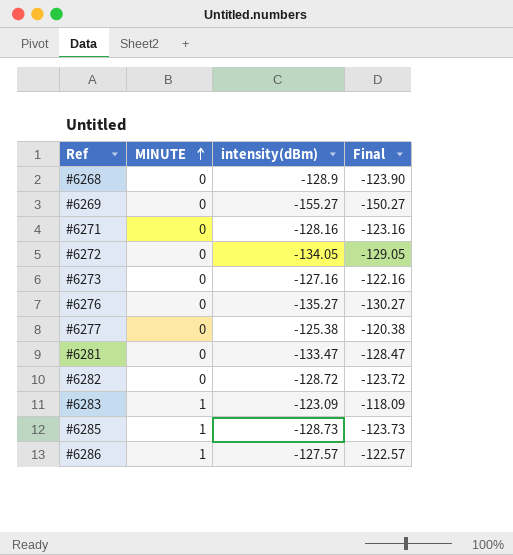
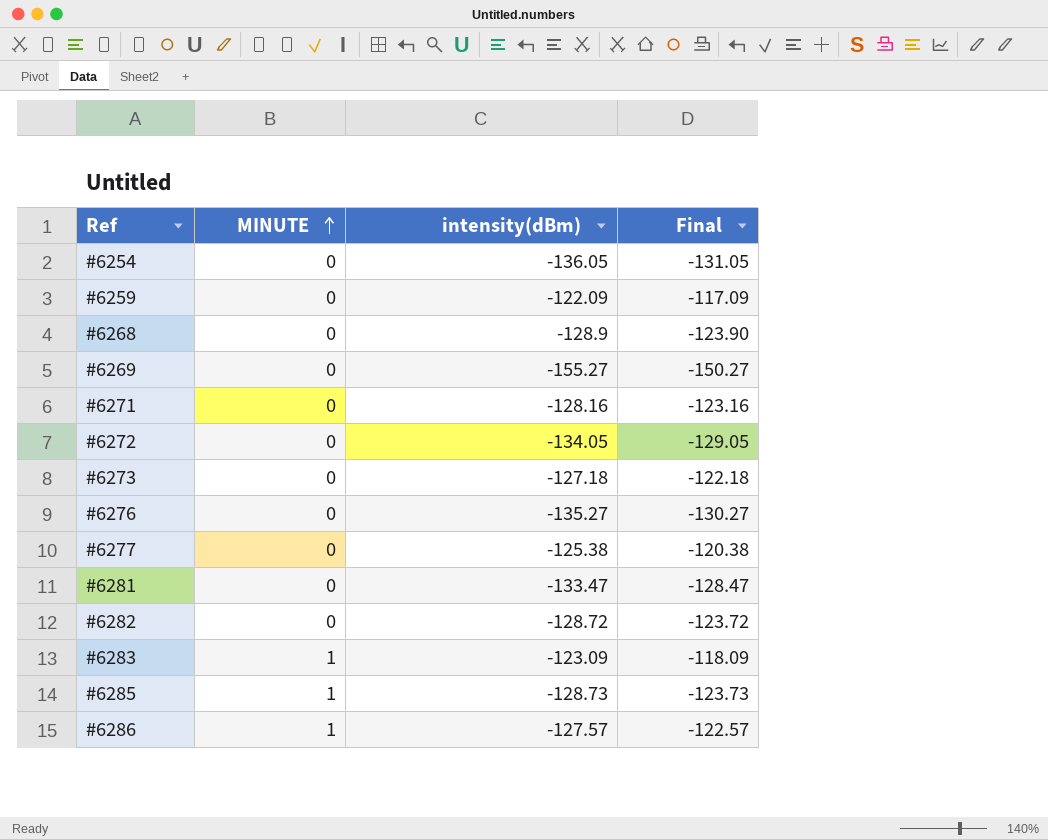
row #6254: none -> 0 | -136.05 | -131.05
row #6259: none -> 0 | -122.09 | -117.09
#6273 | intensity(dBm): -127.16 -> -127.18
#6273 | Final: -122.16 -> -122.18

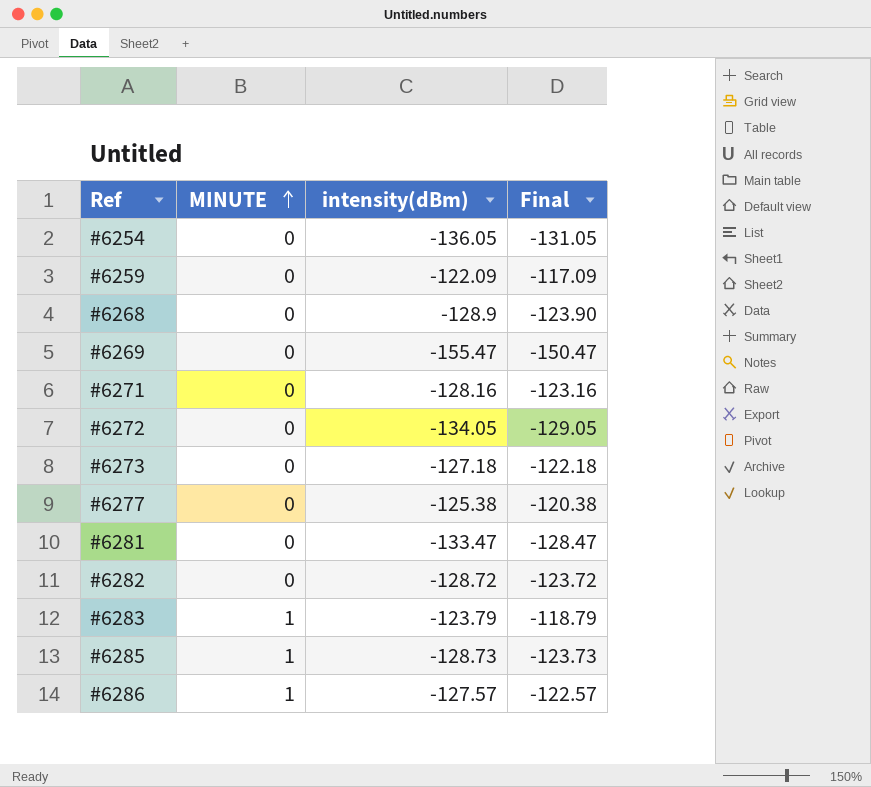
row #6276: 0 | -135.27 | -130.27 -> none
#6269 | intensity(dBm): -155.27 -> -155.47
#6269 | Final: -150.27 -> -150.47
#6283 | intensity(dBm): -123.09 -> -123.79
#6283 | Final: -118.09 -> -118.79

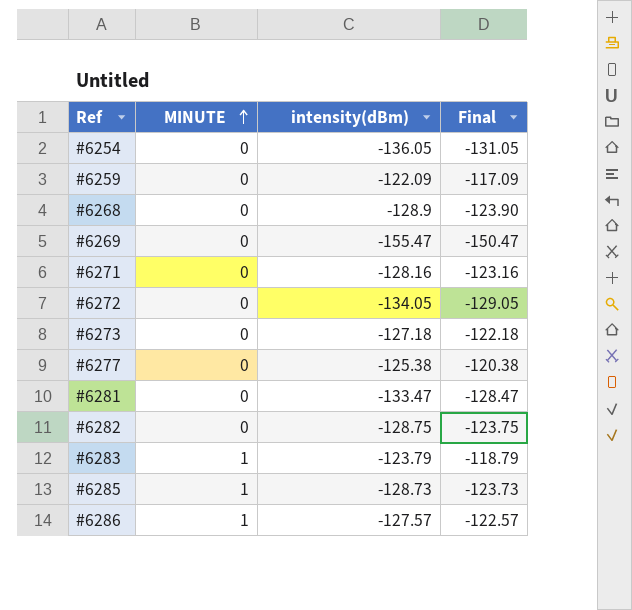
#6282 | intensity(dBm): -128.72 -> -128.75
#6282 | Final: -123.72 -> -123.75

